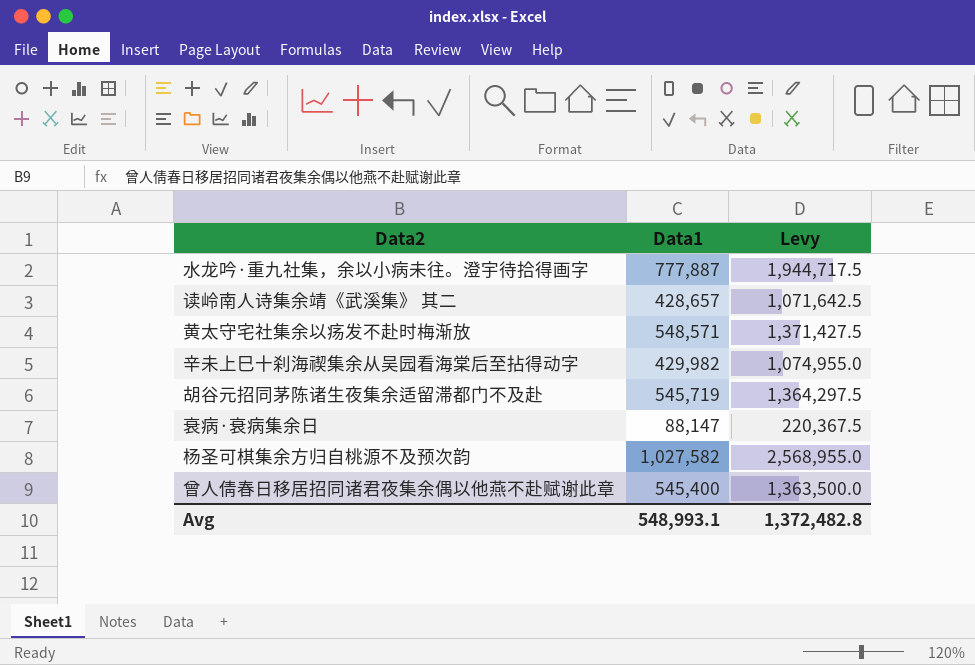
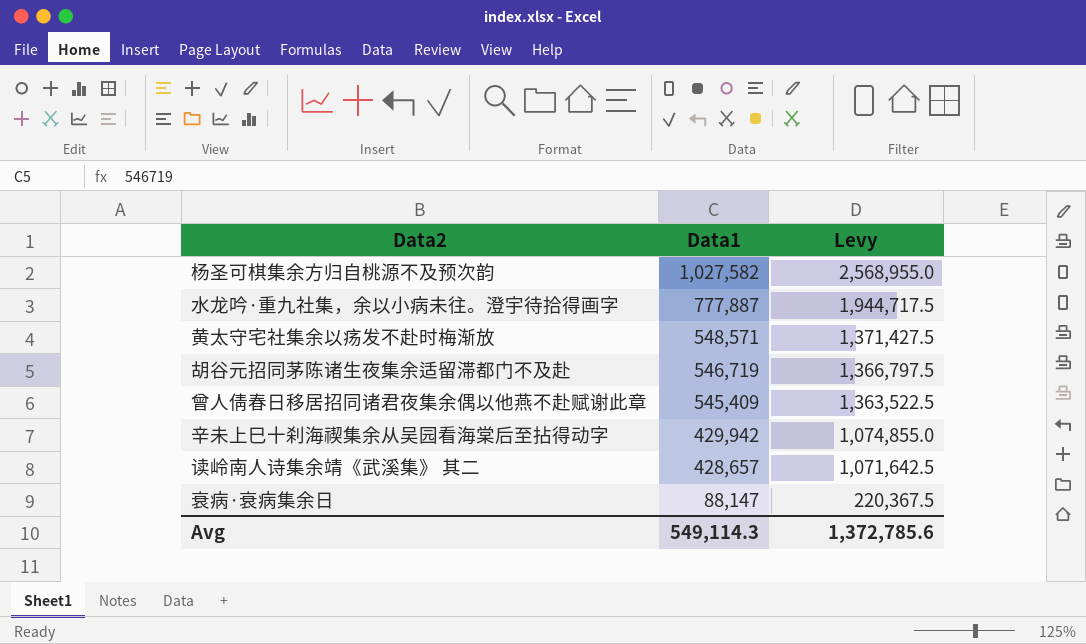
row order: none -> Data1 descending
胡谷元招同茅陈诸生夜集余适留滞都门不及赴 | Data1: 545,719 -> 546,719
胡谷元招同茅陈诸生夜集余适留滞都门不及赴 | Levy: 1,364,297.5 -> 1,366,797.5
曾人倩春日移居招同诸君夜集余偶以他燕不赴赋谢此章 | Data1: 545,400 -> 545,409
曾人倩春日移居招同诸君夜集余偶以他燕不赴赋谢此章 | Levy: 1,363,500.0 -> 1,363,522.5
辛未上巳十刹海禊集余从吴园看海棠后至拈得动字 | Data1: 429,982 -> 429,942
辛未上巳十刹海禊集余从吴园看海棠后至拈得动字 | Levy: 1,074,955.0 -> 1,074,855.0
Avg | Data1: 548,993.1 -> 549,114.3
Avg | Levy: 1,372,482.8 -> 1,372,785.6

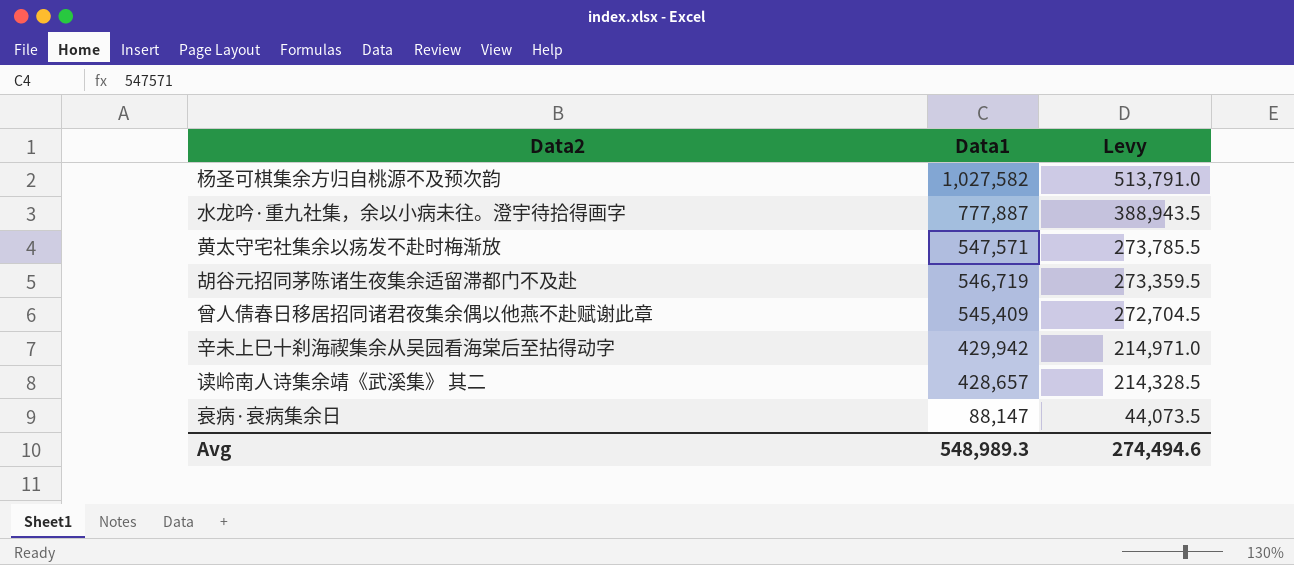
column Levy | formula: [Data1] * 2.5 -> [Data1] * 0.5
黄太守宅社集余以疡发不赴时梅渐放 | Data1: 548,571 -> 547,571
Avg | Data1: 549,114.3 -> 548,989.3
Avg | Levy: 1,372,785.6 -> 274,494.6

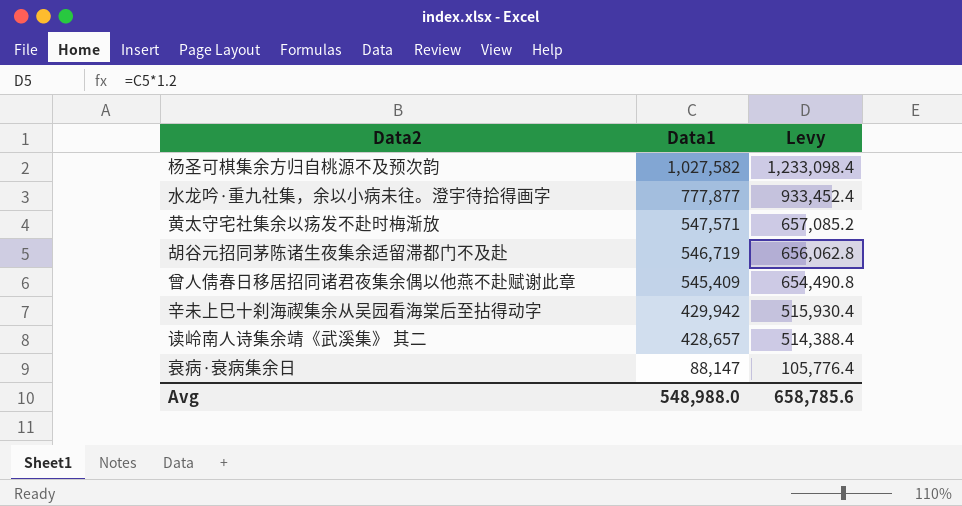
column Levy | formula: [Data1] * 0.5 -> [Data1] * 1.2
水龙吟·重九社集，余以小病未往。澄宇待拾得画字 | Data1: 777,887 -> 777,877
Avg | Data1: 548,989.3 -> 548,988.0
Avg | Levy: 274,494.6 -> 658,785.6

